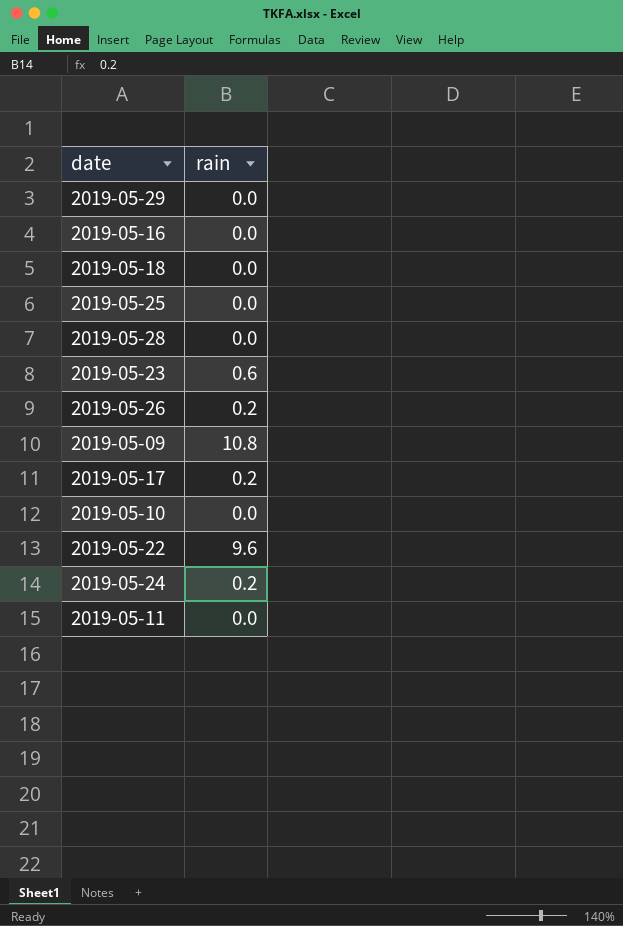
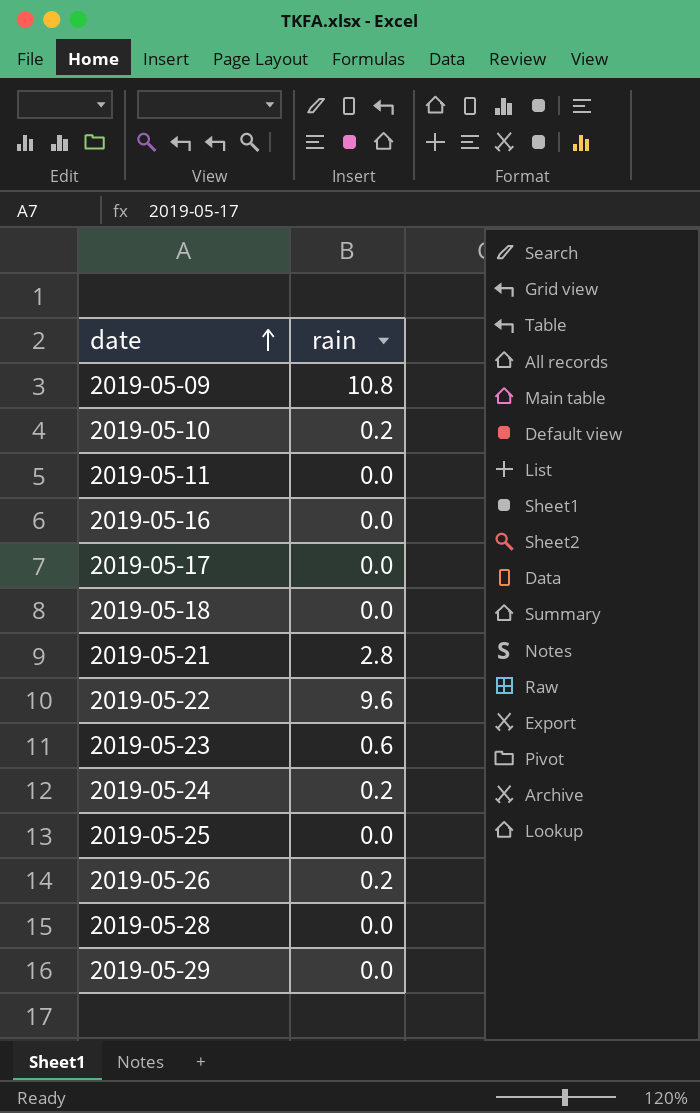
row order: none -> date ascending
2019-05-10 | rain: 0.0 -> 0.2
2019-05-17 | rain: 0.2 -> 0.0
row 2019-05-21: none -> 2.8

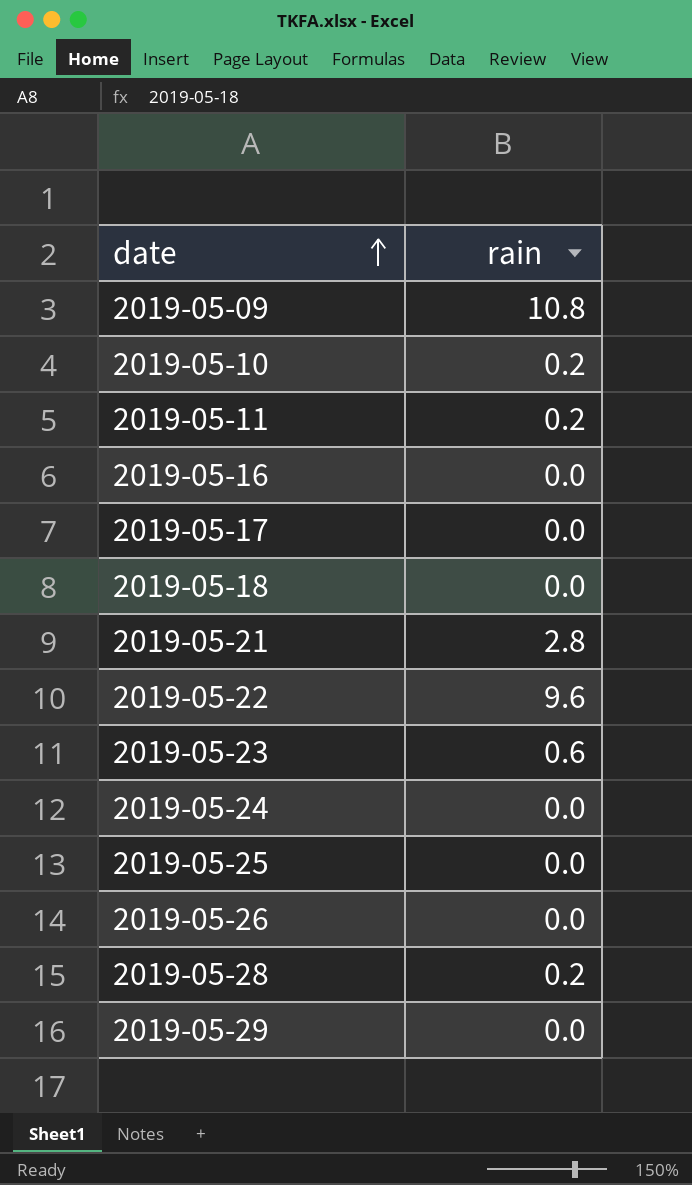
2019-05-11 | rain: 0.0 -> 0.2
2019-05-24 | rain: 0.2 -> 0.0
2019-05-26 | rain: 0.2 -> 0.0
2019-05-28 | rain: 0.0 -> 0.2

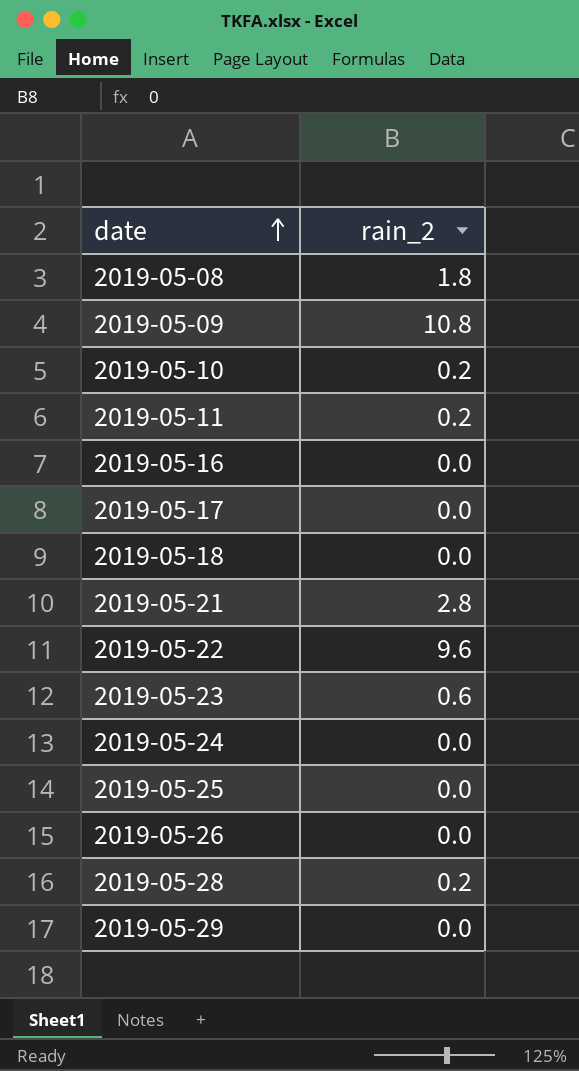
column name: rain -> rain_2
row 2019-05-08: none -> 1.8

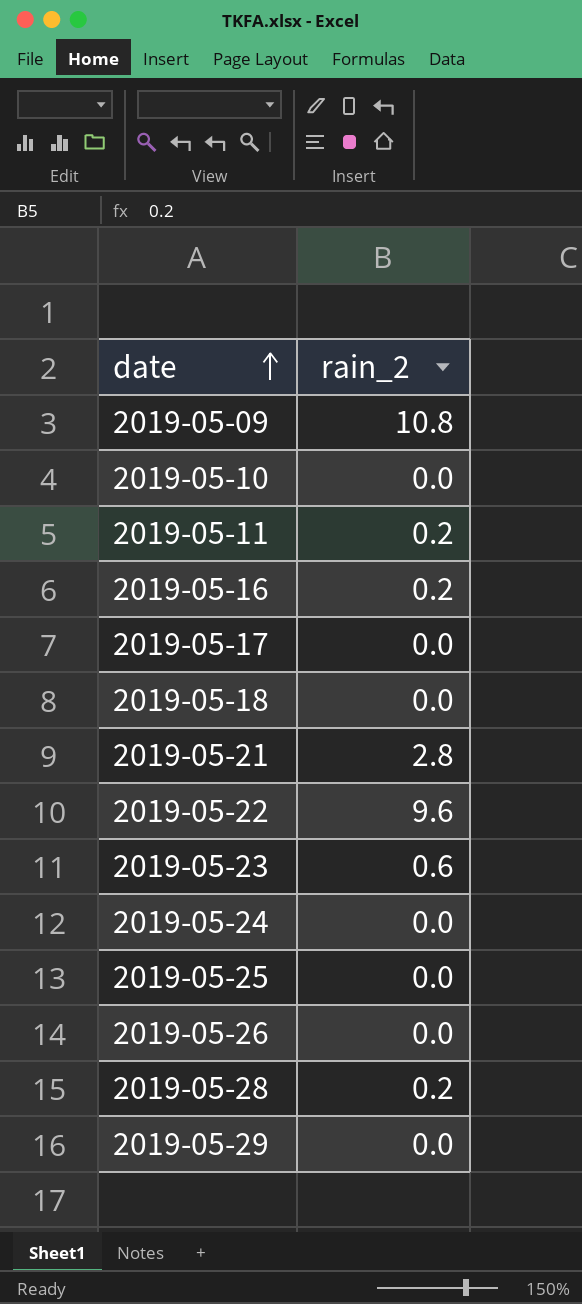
row 2019-05-08: 1.8 -> none
2019-05-10 | rain_2: 0.2 -> 0.0
2019-05-16 | rain_2: 0.0 -> 0.2

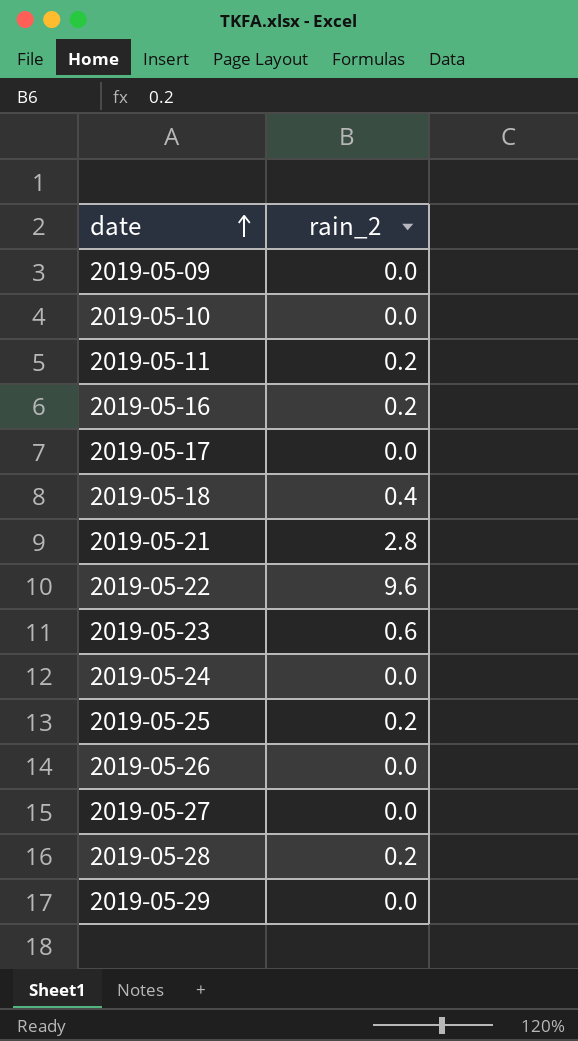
2019-05-09 | rain_2: 10.8 -> 0.0
2019-05-18 | rain_2: 0.0 -> 0.4
2019-05-25 | rain_2: 0.0 -> 0.2
row 2019-05-27: none -> 0.0

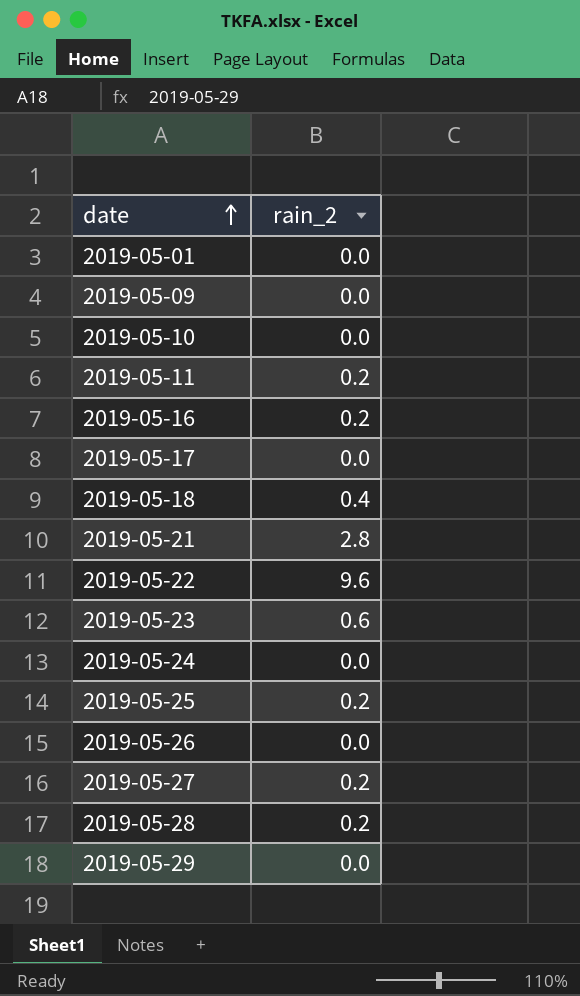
row 2019-05-01: none -> 0.0
2019-05-27 | rain_2: 0.0 -> 0.2

